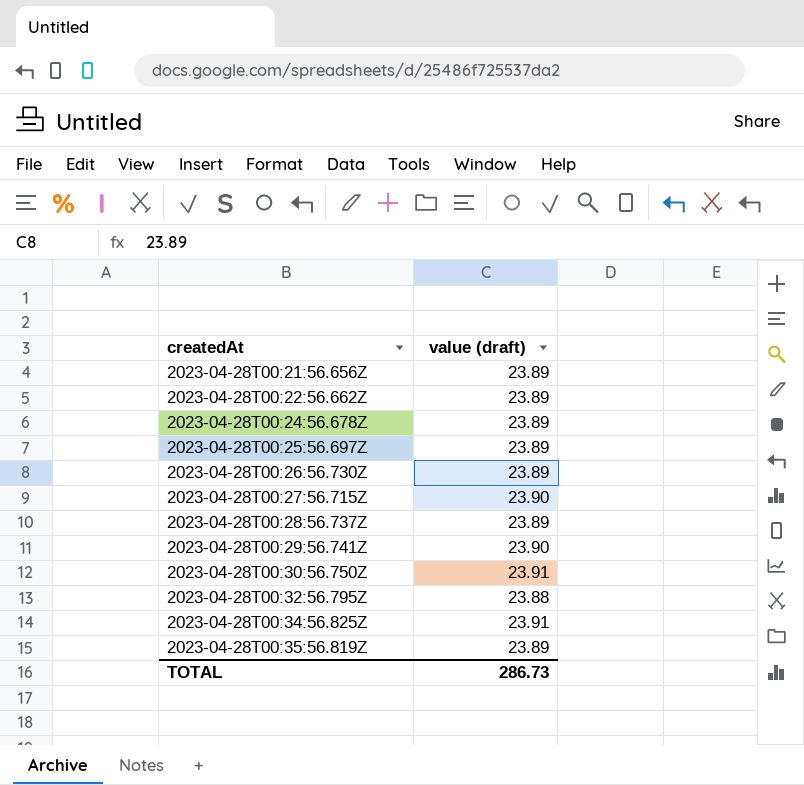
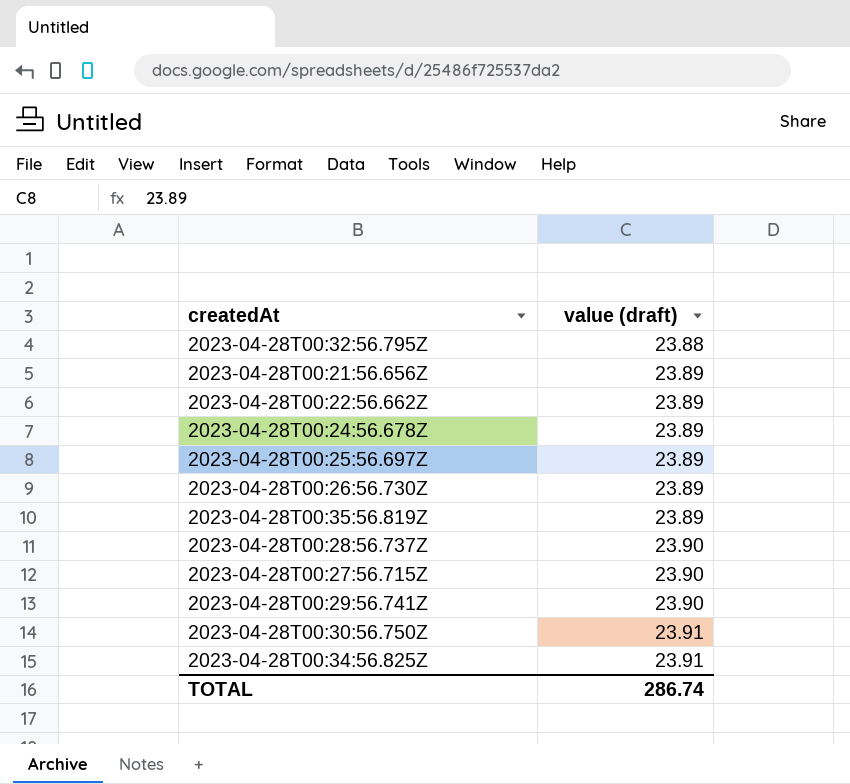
row order: createdAt ascending -> value (draft) ascending
2023-04-28T00:28:56.737Z | value (draft): 23.89 -> 23.90
TOTAL | value (draft): 286.73 -> 286.74

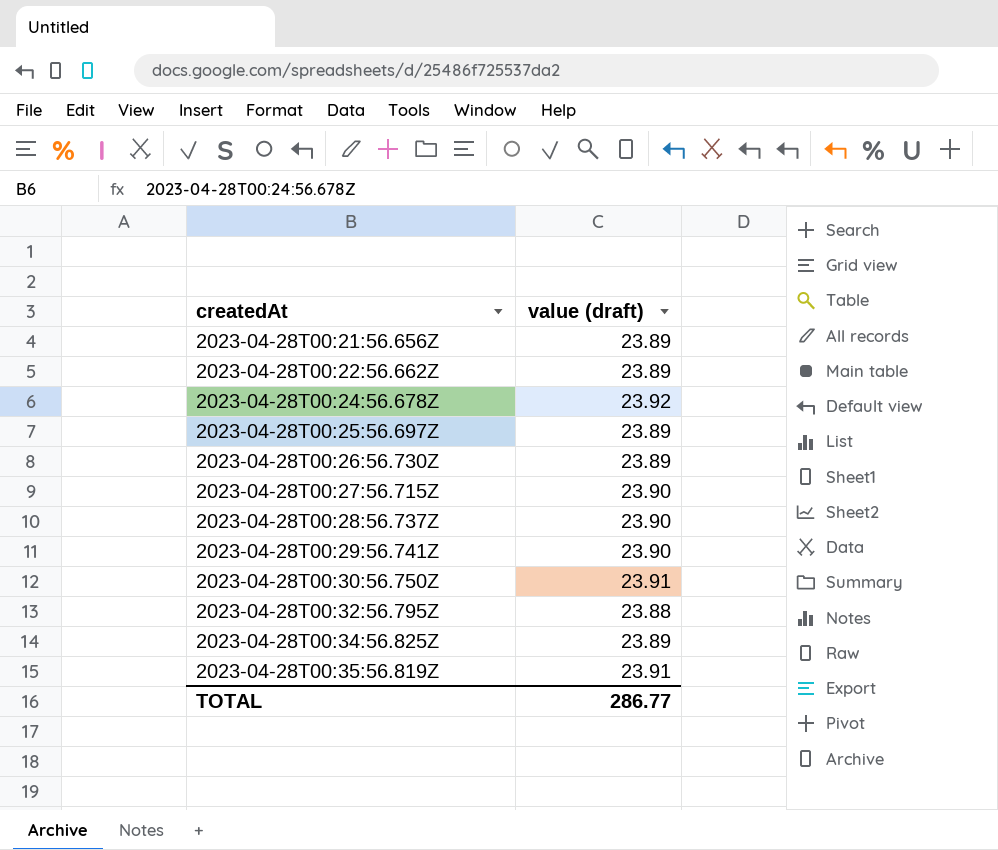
row order: value (draft) ascending -> createdAt ascending
2023-04-28T00:24:56.678Z | value (draft): 23.89 -> 23.92
2023-04-28T00:34:56.825Z | value (draft): 23.91 -> 23.89
2023-04-28T00:35:56.819Z | value (draft): 23.89 -> 23.91
TOTAL | value (draft): 286.74 -> 286.77

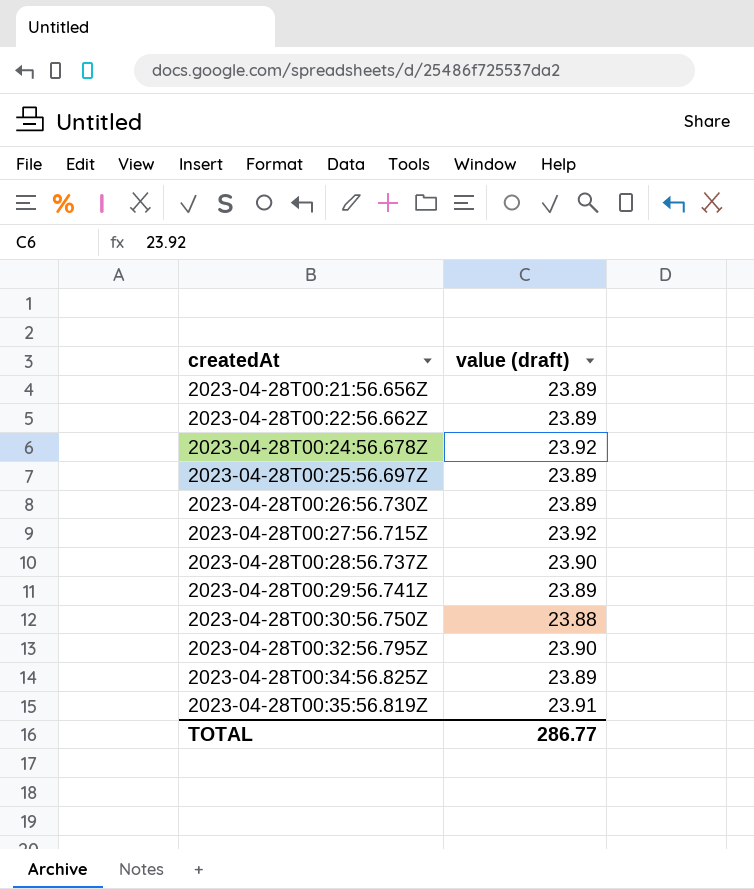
2023-04-28T00:27:56.715Z | value (draft): 23.90 -> 23.92
2023-04-28T00:29:56.741Z | value (draft): 23.90 -> 23.89
2023-04-28T00:30:56.750Z | value (draft): 23.91 -> 23.88
2023-04-28T00:32:56.795Z | value (draft): 23.88 -> 23.90

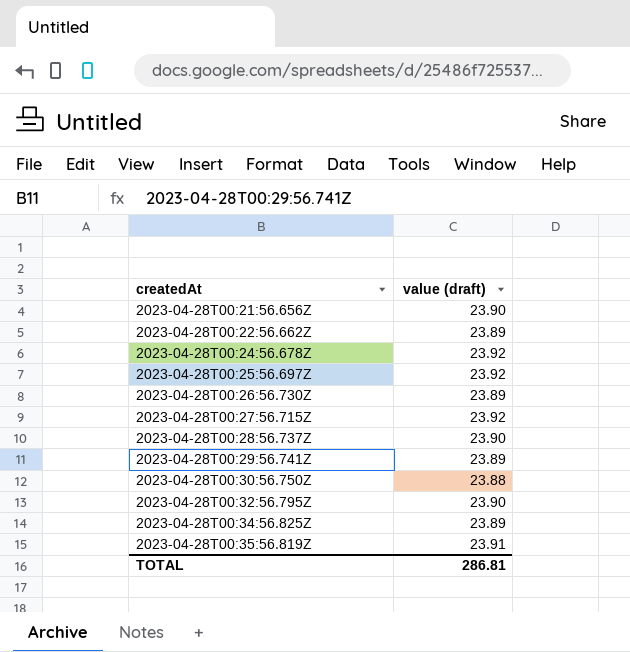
2023-04-28T00:21:56.656Z | value (draft): 23.89 -> 23.90
2023-04-28T00:25:56.697Z | value (draft): 23.89 -> 23.92
TOTAL | value (draft): 286.77 -> 286.81

